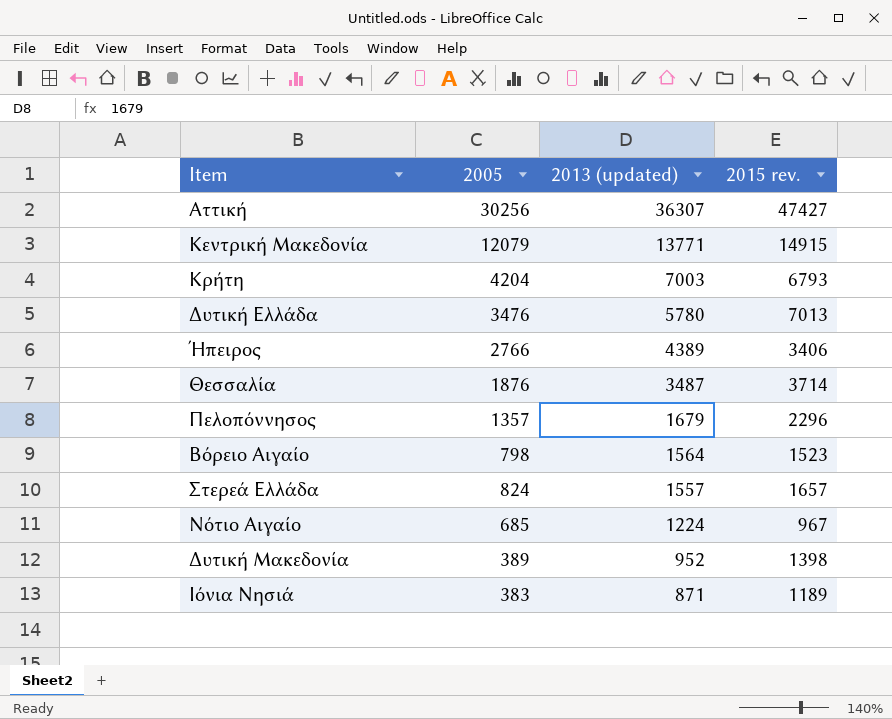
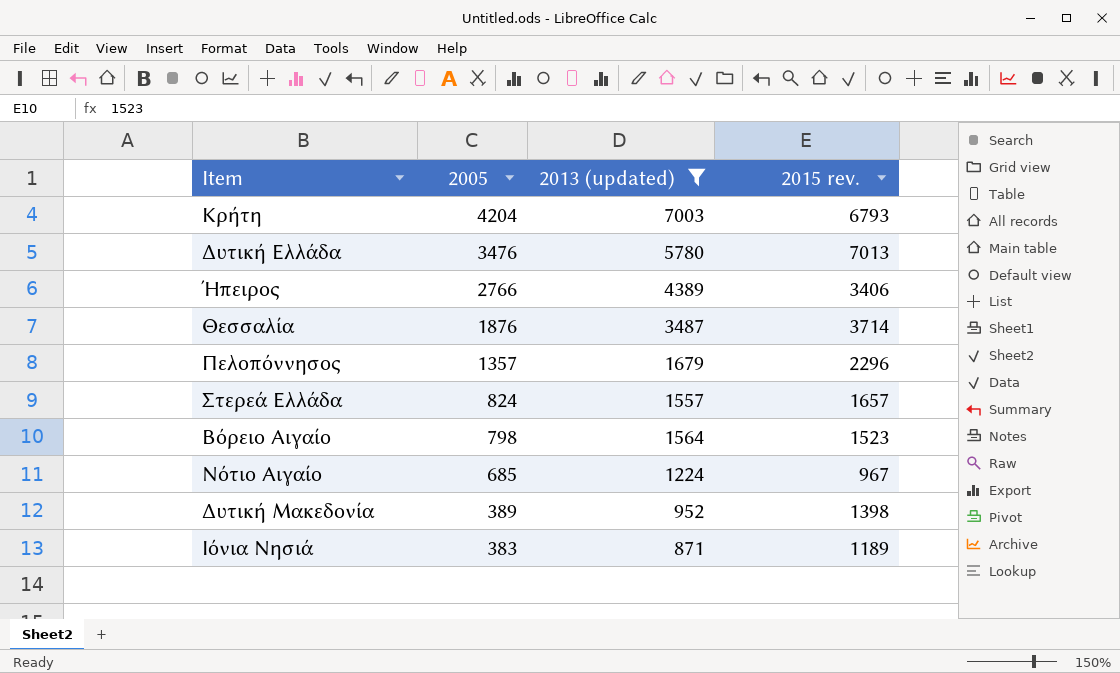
filter: none -> 2013 (updated) <= 7003
row order: 2013 (updated) descending -> 2005 descending

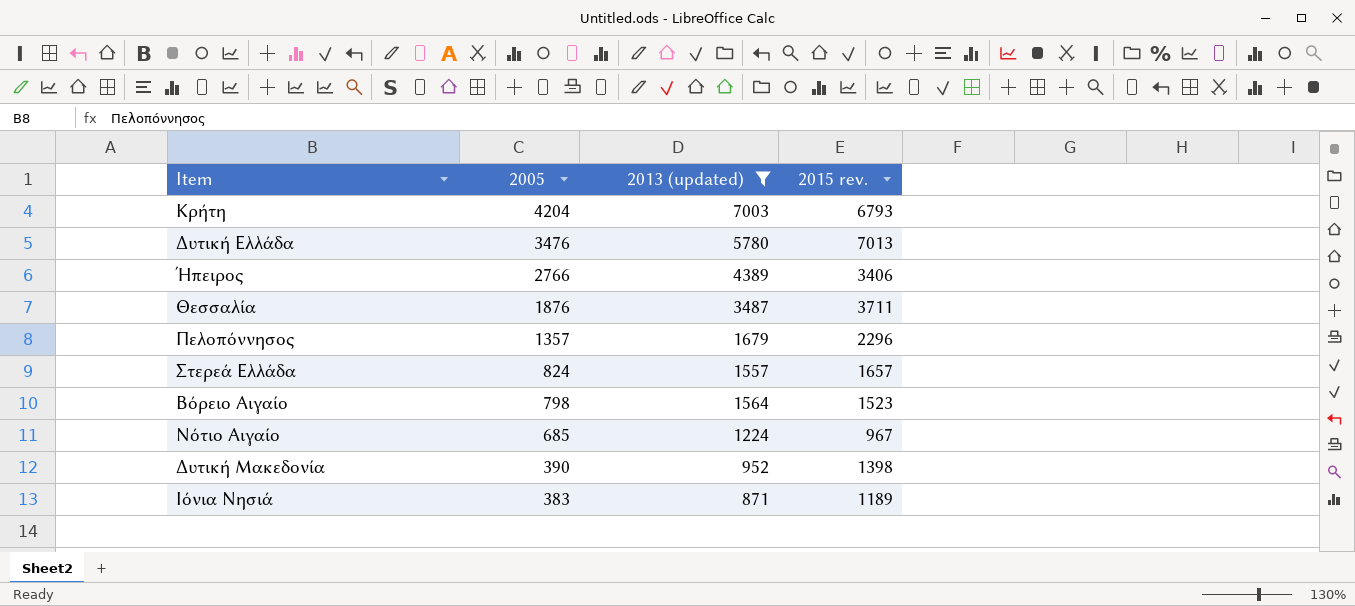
Θεσσαλία | 2015 rev.: 3714 -> 3711
Δυτική Μακεδονία | 2005: 389 -> 390

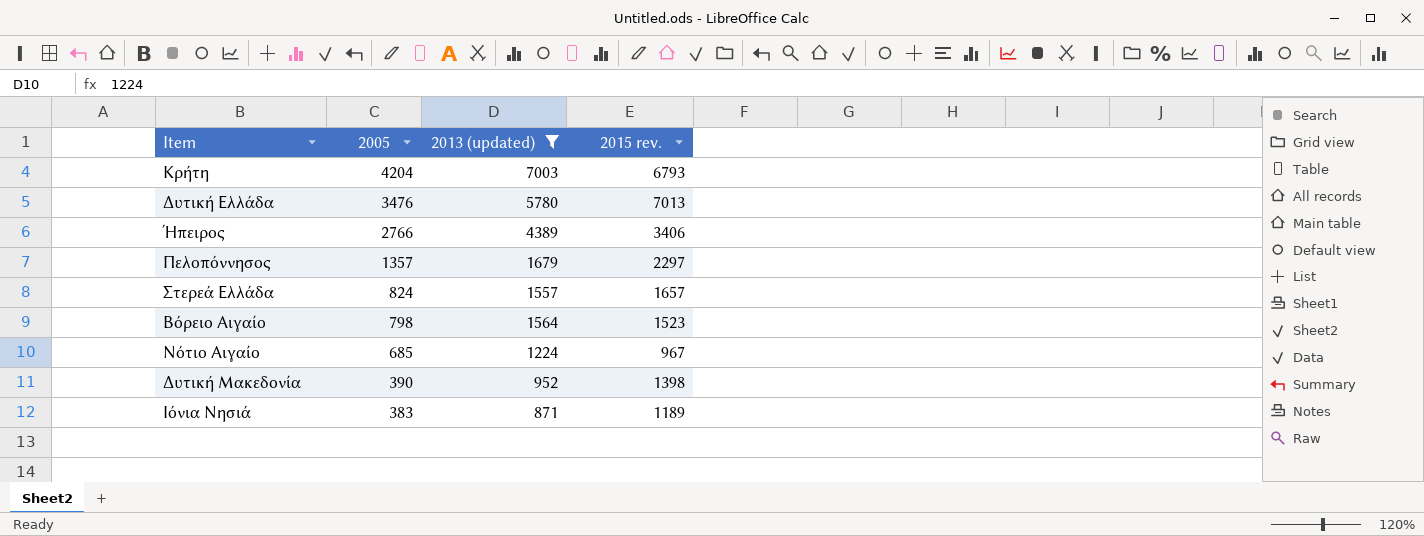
row Θεσσαλία: 1876 | 3487 | 3711 -> none
Πελοπόννησος | 2015 rev.: 2296 -> 2297

